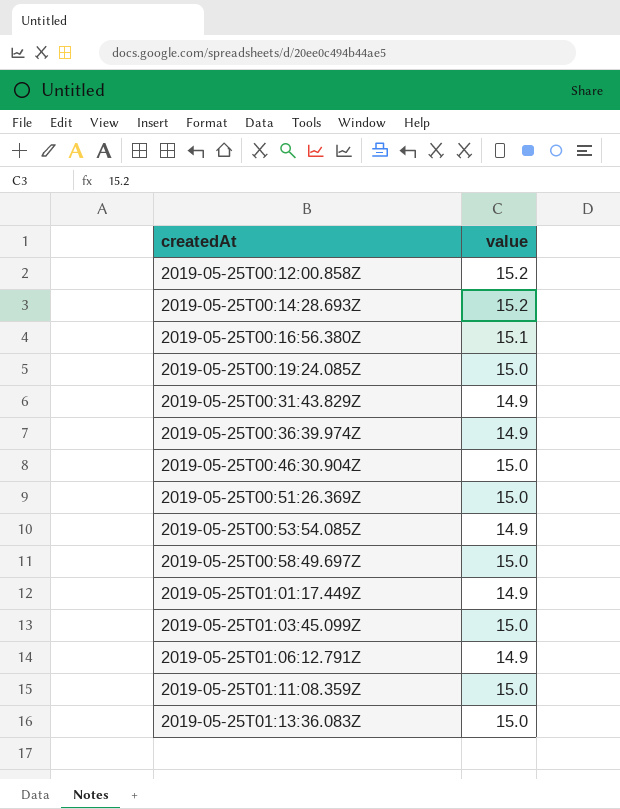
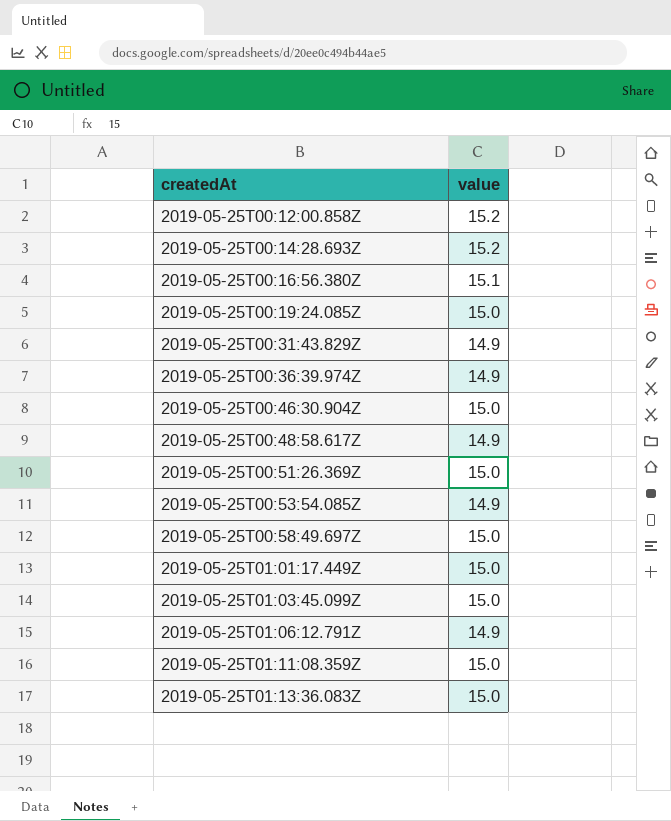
row 2019-05-25T00:48:58.617Z: none -> 14.9
2019-05-25T01:01:17.449Z | value: 14.9 -> 15.0

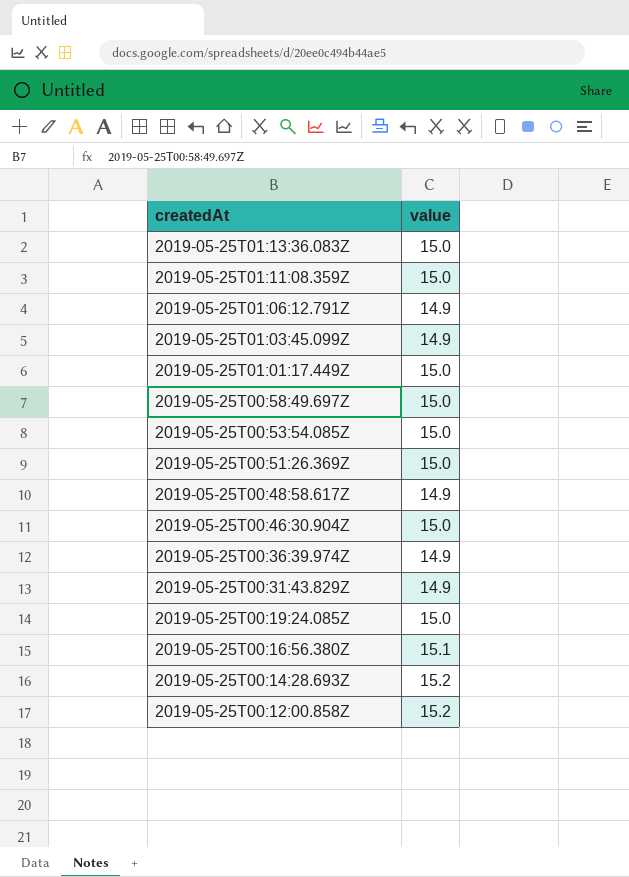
row order: createdAt ascending -> createdAt descending
2019-05-25T01:03:45.099Z | value: 15.0 -> 14.9
2019-05-25T00:53:54.085Z | value: 14.9 -> 15.0

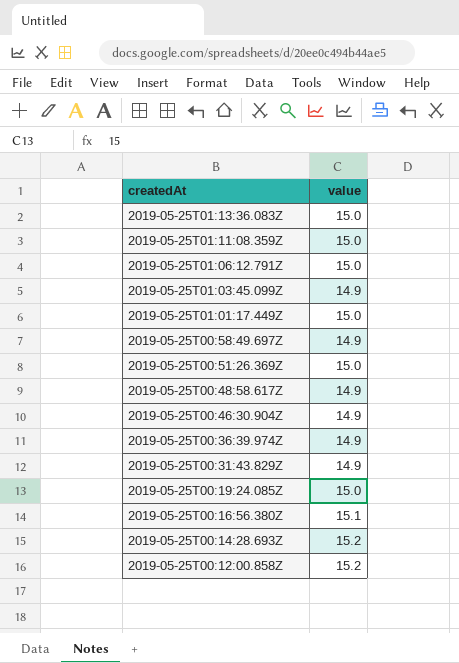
row 2019-05-25T00:53:54.085Z: 15.0 -> none
2019-05-25T01:06:12.791Z | value: 14.9 -> 15.0
2019-05-25T00:58:49.697Z | value: 15.0 -> 14.9
2019-05-25T00:46:30.904Z | value: 15.0 -> 14.9

